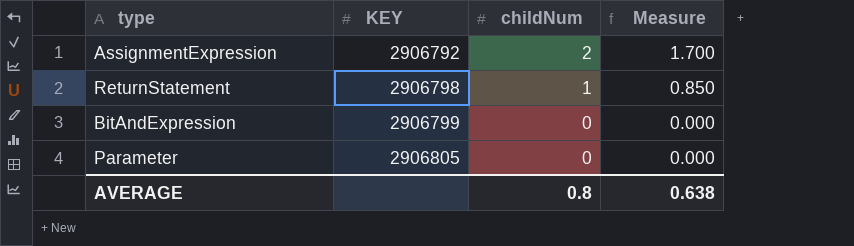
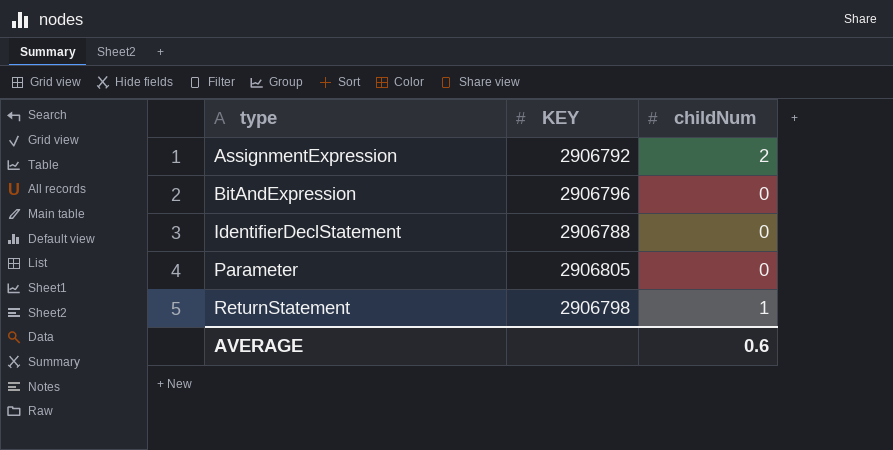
row order: KEY ascending -> type ascending
column Measure | formula: [childNum] * 0.85 -> none
BitAndExpression | KEY: 2906799 -> 2906796
row IdentifierDeclStatement: none -> 2906788 | 0
AVERAGE | childNum: 0.8 -> 0.6

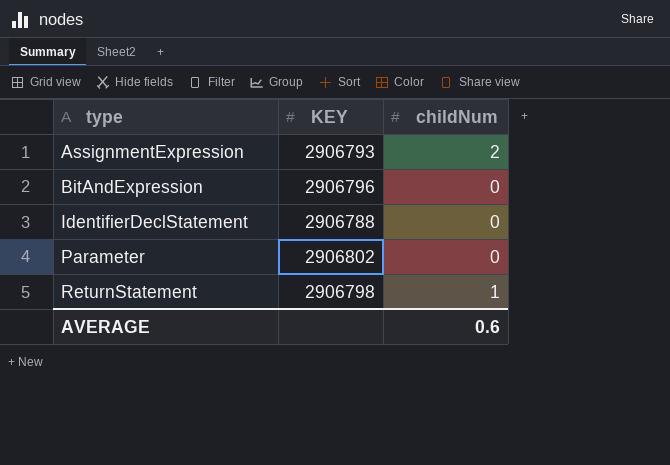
AssignmentExpression | KEY: 2906792 -> 2906793
Parameter | KEY: 2906805 -> 2906802

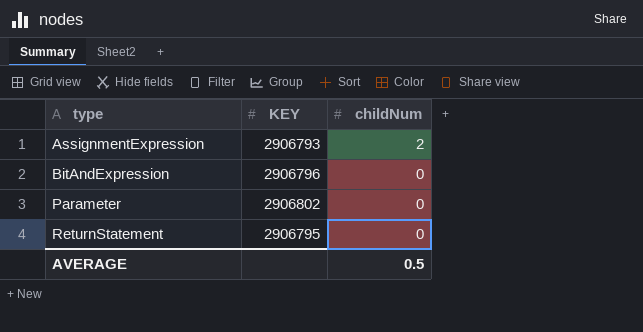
row IdentifierDeclStatement: 2906788 | 0 -> none
ReturnStatement | KEY: 2906798 -> 2906795
ReturnStatement | childNum: 1 -> 0
AVERAGE | childNum: 0.6 -> 0.5

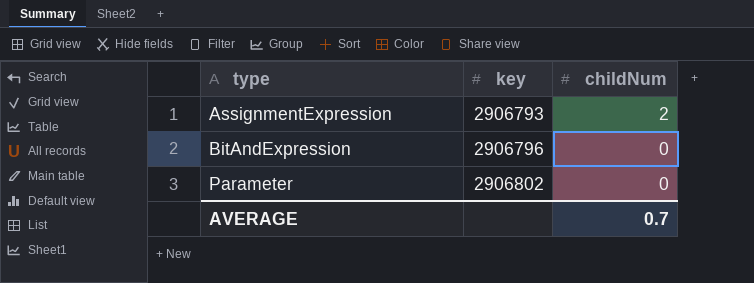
column name: KEY -> key
row ReturnStatement: 2906795 | 0 -> none
AVERAGE | childNum: 0.5 -> 0.7

